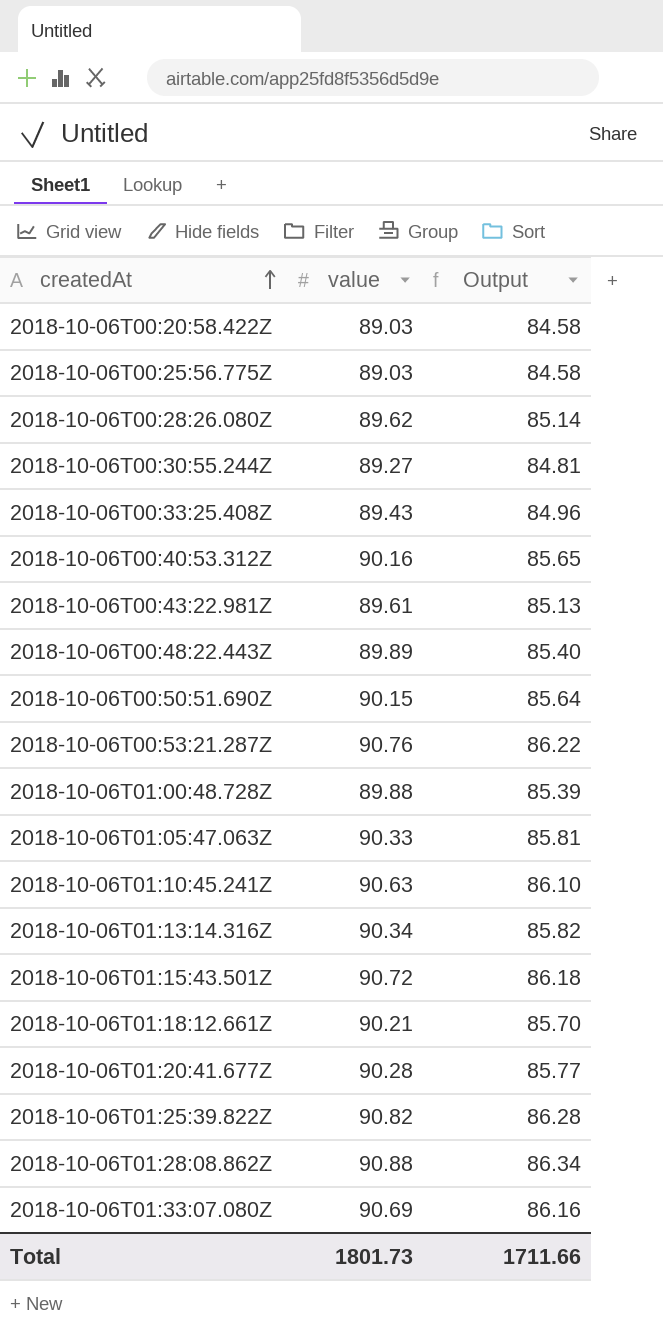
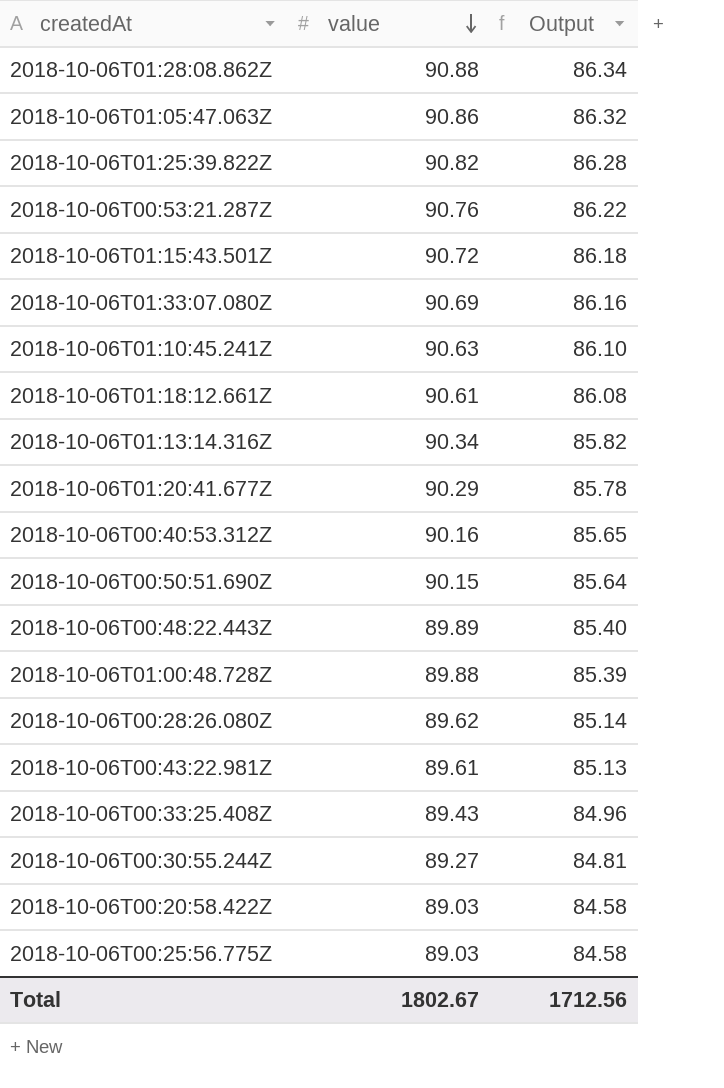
row order: createdAt ascending -> value descending
2018-10-06T01:05:47.063Z | value: 90.33 -> 90.86
2018-10-06T01:05:47.063Z | Output: 85.81 -> 86.32
2018-10-06T01:18:12.661Z | value: 90.21 -> 90.61
2018-10-06T01:18:12.661Z | Output: 85.70 -> 86.08
2018-10-06T01:20:41.677Z | value: 90.28 -> 90.29
2018-10-06T01:20:41.677Z | Output: 85.77 -> 85.78
Total | value: 1801.73 -> 1802.67
Total | Output: 1711.66 -> 1712.56

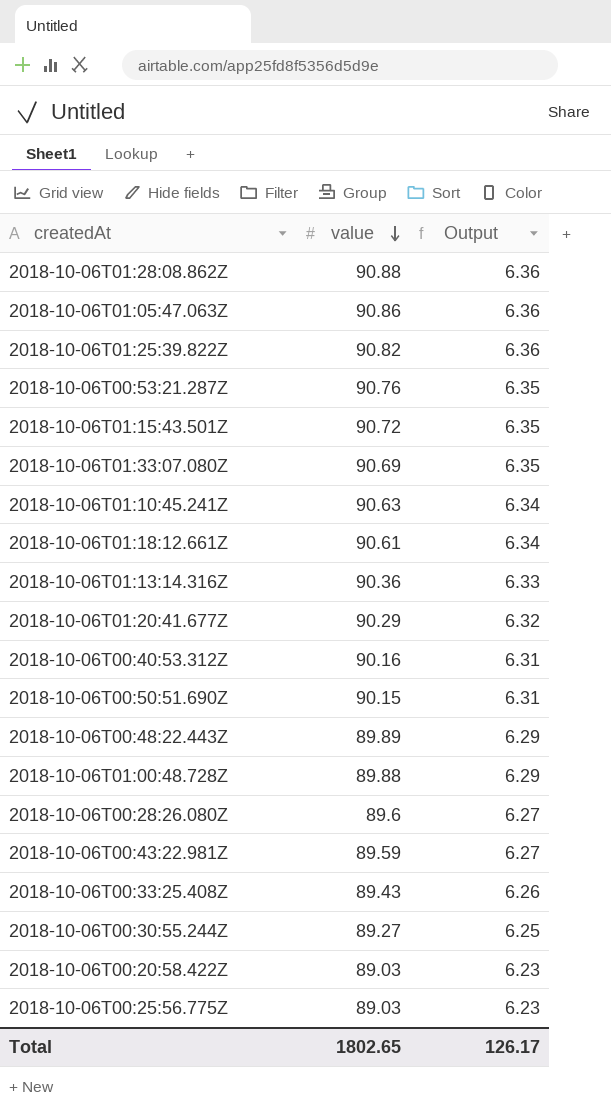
column Output | formula: [value] * 0.95 -> [value] * 0.07
2018-10-06T01:13:14.316Z | value: 90.34 -> 90.36
2018-10-06T00:28:26.080Z | value: 89.62 -> 89.6
2018-10-06T00:43:22.981Z | value: 89.61 -> 89.59
Total | value: 1802.67 -> 1802.65
Total | Output: 1712.56 -> 126.17

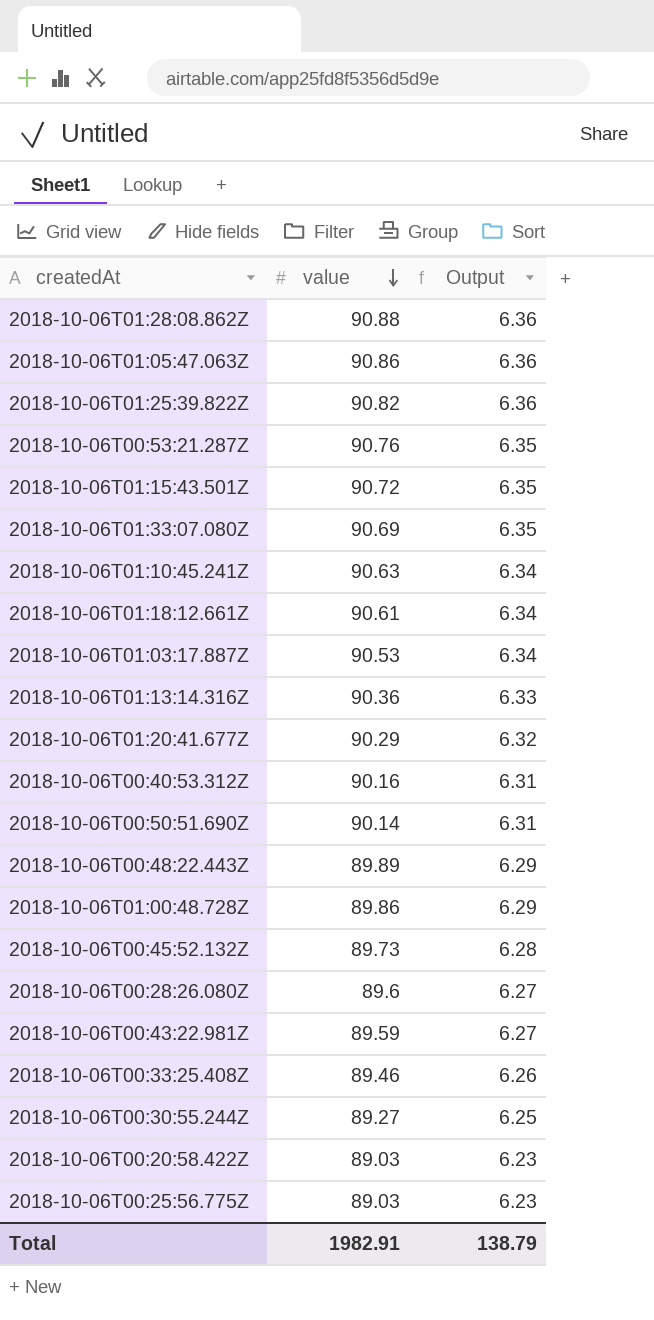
row 2018-10-06T01:03:17.887Z: none -> 90.53 | 6.34
2018-10-06T00:50:51.690Z | value: 90.15 -> 90.14
2018-10-06T01:00:48.728Z | value: 89.88 -> 89.86
row 2018-10-06T00:45:52.132Z: none -> 89.73 | 6.28
2018-10-06T00:33:25.408Z | value: 89.43 -> 89.46
Total | value: 1802.65 -> 1982.91
Total | Output: 126.17 -> 138.79

